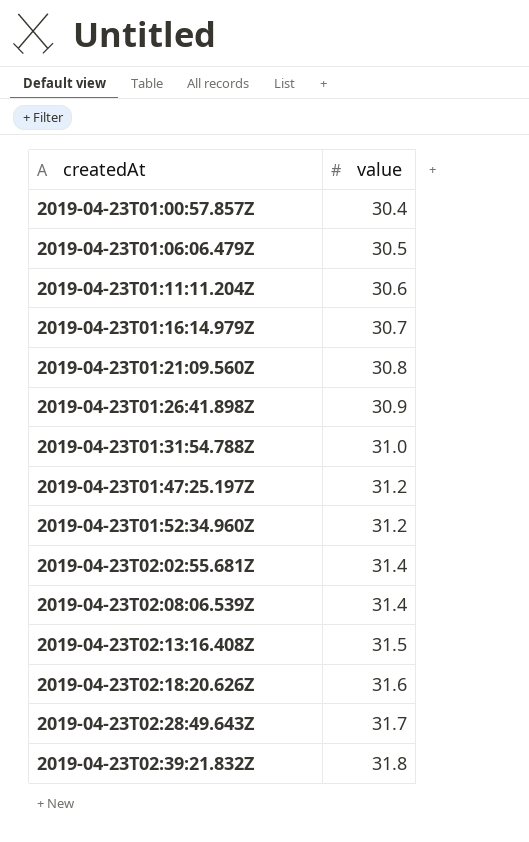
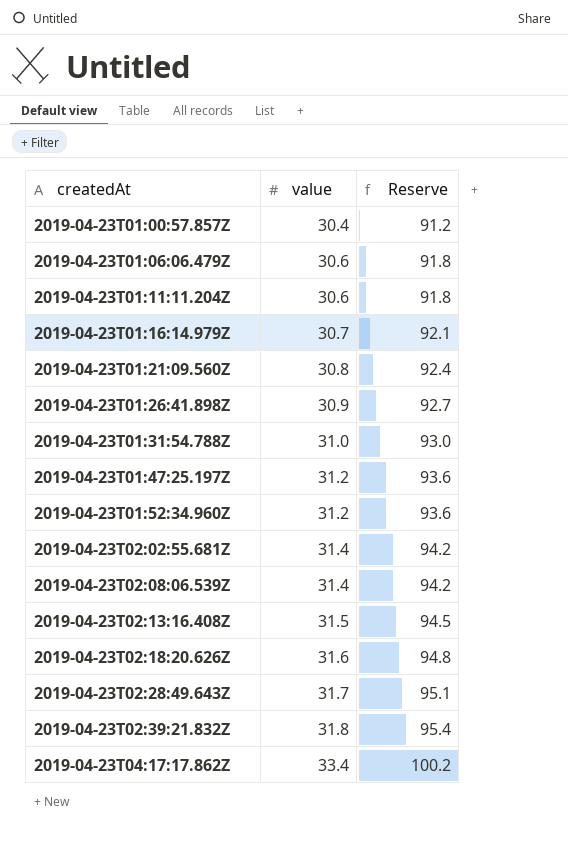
column Reserve | formula: none -> [value] * 3
2019-04-23T01:06:06.479Z | value: 30.5 -> 30.6
row 2019-04-23T04:17:17.862Z: none -> 33.4 | 100.2

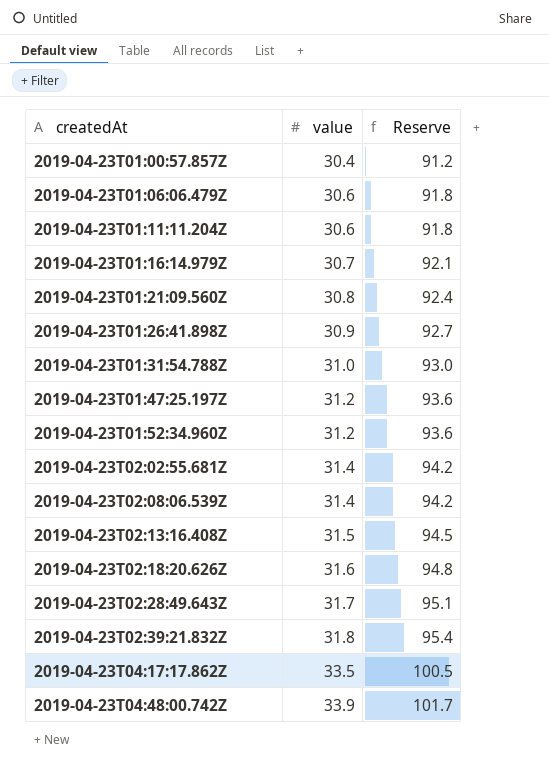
2019-04-23T04:17:17.862Z | value: 33.4 -> 33.5
2019-04-23T04:17:17.862Z | Reserve: 100.2 -> 100.5
row 2019-04-23T04:48:00.742Z: none -> 33.9 | 101.7

